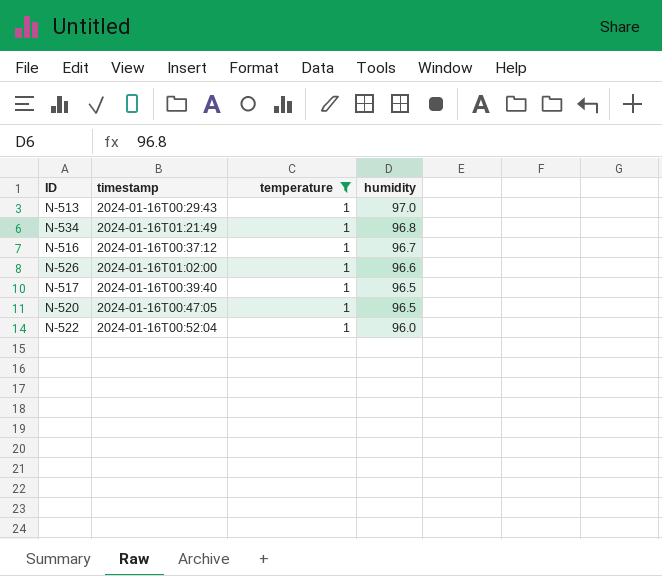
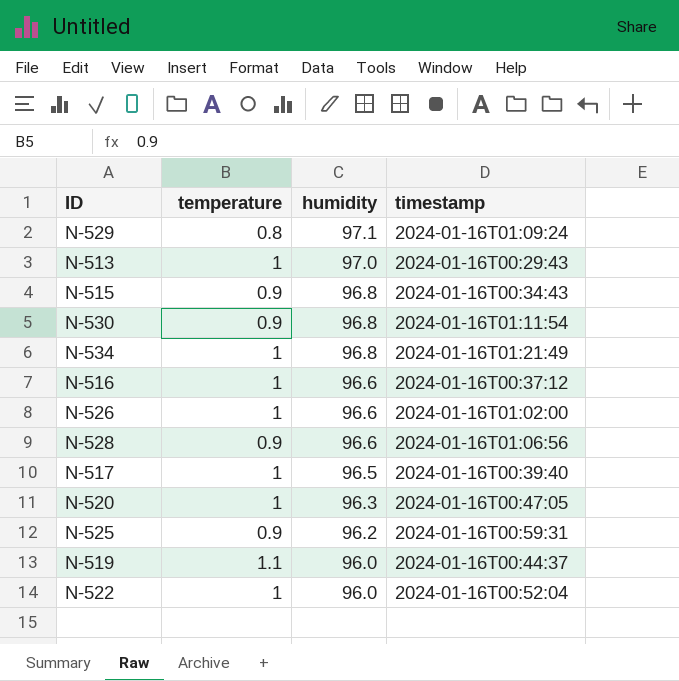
filter: temperature = 1 -> none
column timestamp | position: 2 -> 4
N-516 | humidity: 96.7 -> 96.6
N-520 | humidity: 96.5 -> 96.3

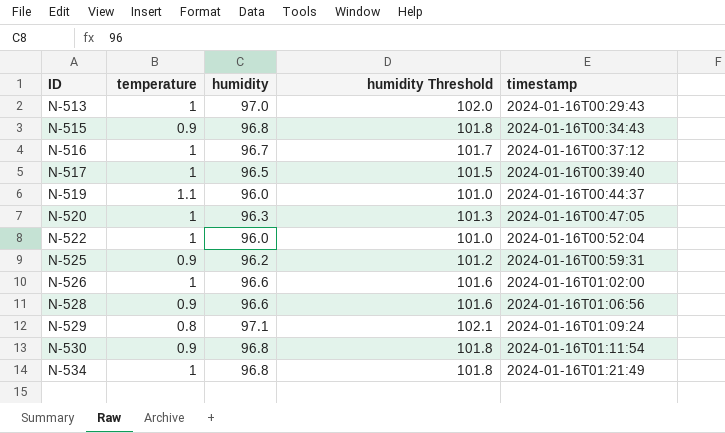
row order: humidity descending -> ID ascending
column humidity Threshold | formula: none -> [humidity] + 5
N-516 | humidity: 96.6 -> 96.7

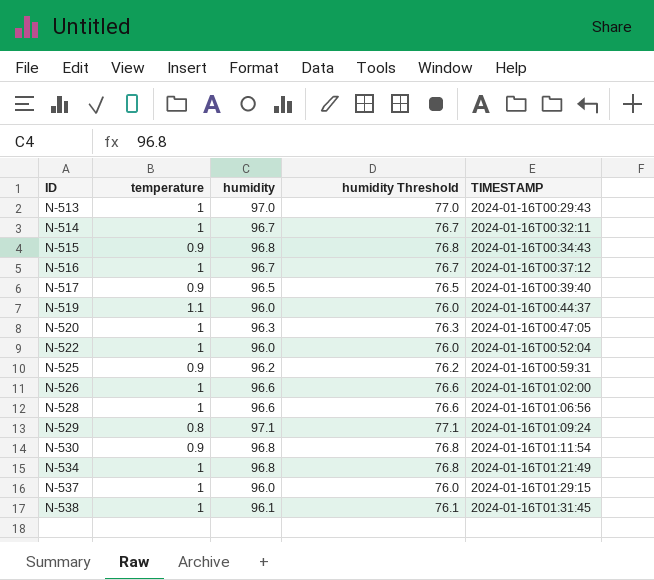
column humidity Threshold | formula: [humidity] + 5 -> [humidity] - 20
column name: timestamp -> TIMESTAMP
row N-514: none -> 1 | 96.7 | 76.7 | 2024-01-16T00:32:11
N-517 | temperature: 1 -> 0.9
N-528 | temperature: 0.9 -> 1
row N-537: none -> 1 | 96.0 | 76.0 | 2024-01-16T01:29:15
row N-538: none -> 1 | 96.1 | 76.1 | 2024-01-16T01:31:45

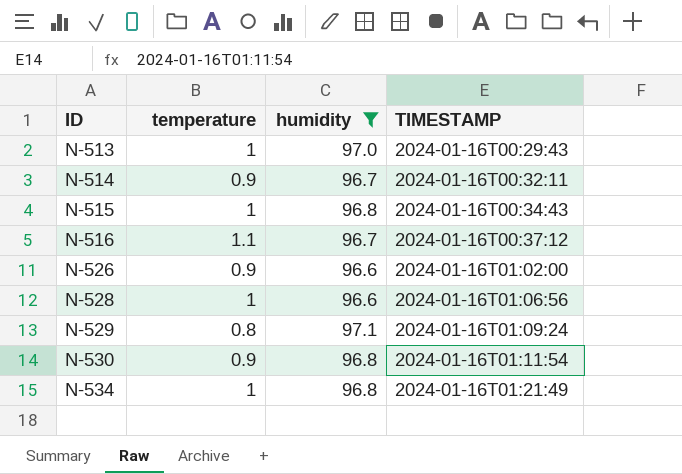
filter: none -> humidity >= 96.6
column humidity Threshold | formula: [humidity] - 20 -> none
N-514 | temperature: 1 -> 0.9
N-515 | temperature: 0.9 -> 1
N-516 | temperature: 1 -> 1.1
N-526 | temperature: 1 -> 0.9

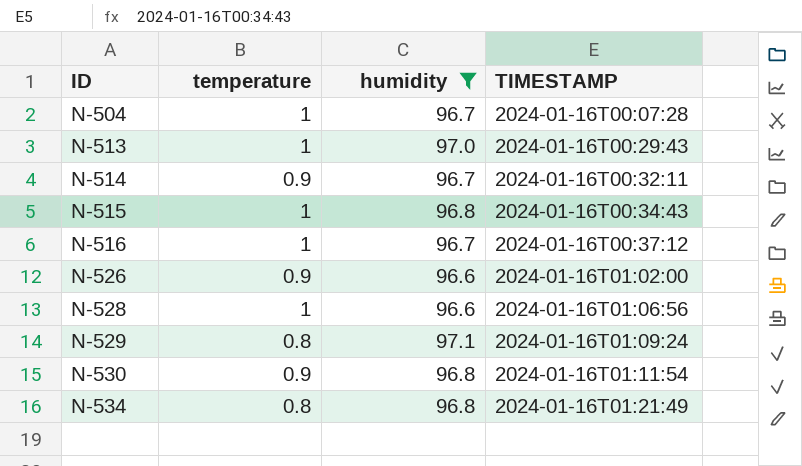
row N-504: none -> 1 | 96.7 | 2024-01-16T00:07:28
N-516 | temperature: 1.1 -> 1
N-534 | temperature: 1 -> 0.8

